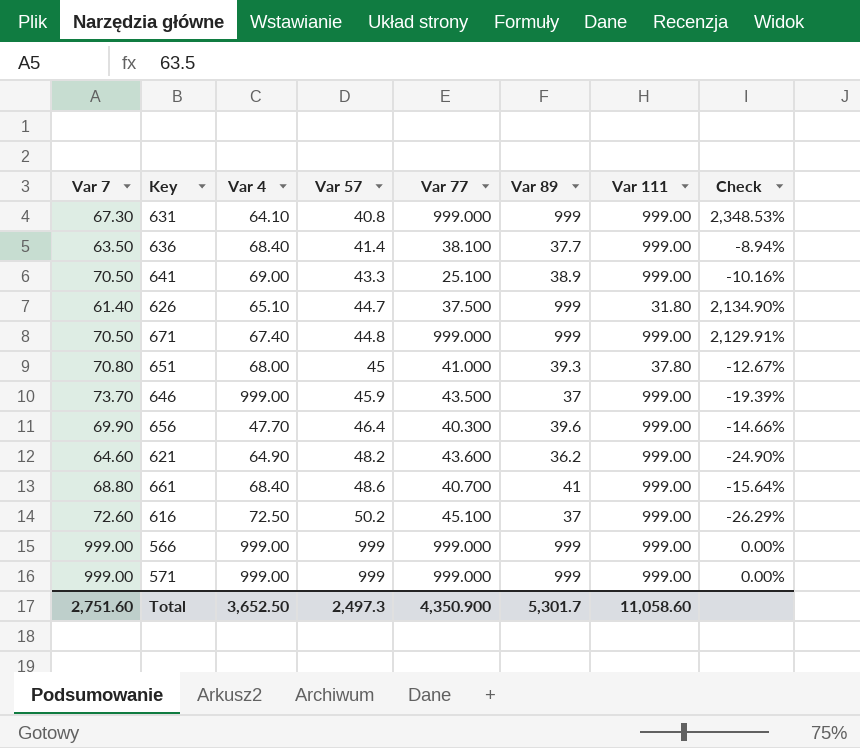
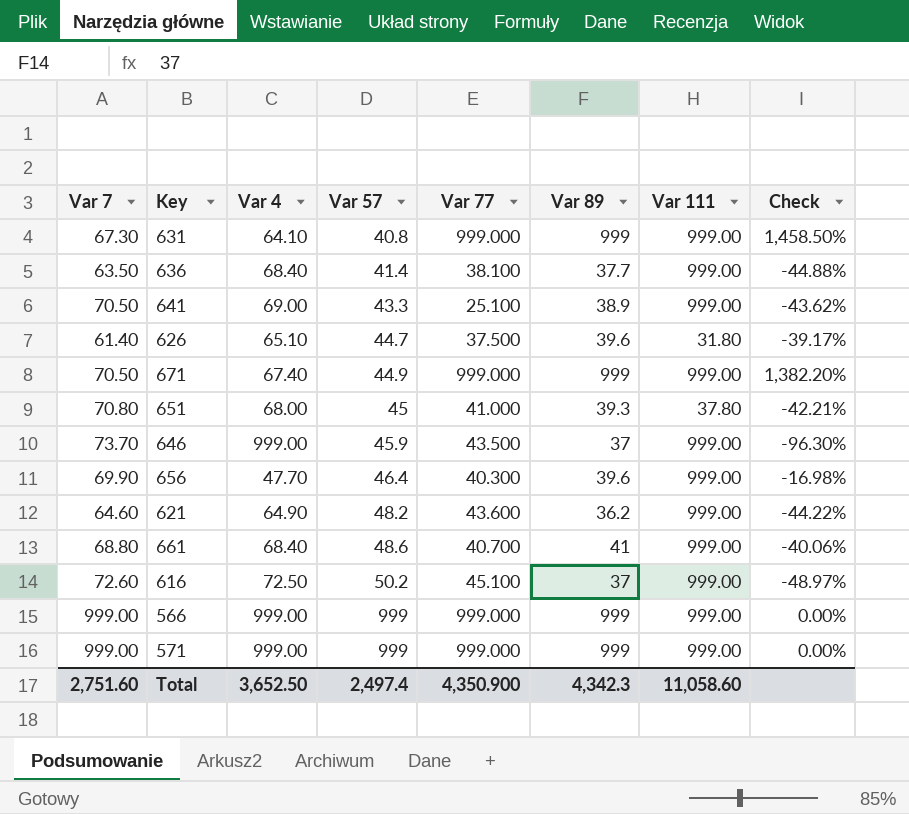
column Check | formula: ([Var 89] - [Var 57]) / [Var 57] -> ([Var 89] - [Var 4]) / [Var 4]
626 | Var 89: 999 -> 39.6
671 | Var 57: 44.8 -> 44.9
Total | Var 57: 2,497.3 -> 2,497.4
Total | Var 89: 5,301.7 -> 4,342.3

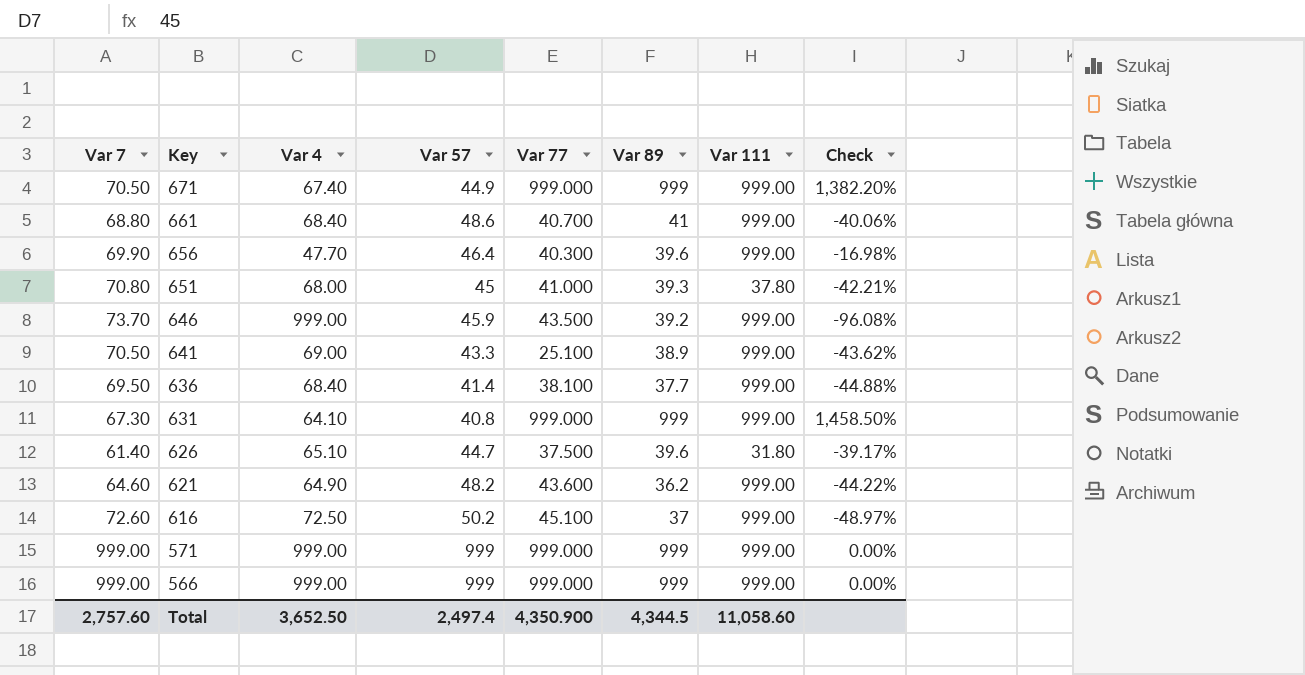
row order: Var 57 ascending -> Key descending
646 | Var 89: 37 -> 39.2
646 | Check: -96.30% -> -96.08%
636 | Var 7: 63.50 -> 69.50
Total | Var 7: 2,751.60 -> 2,757.60
Total | Var 89: 4,342.3 -> 4,344.5

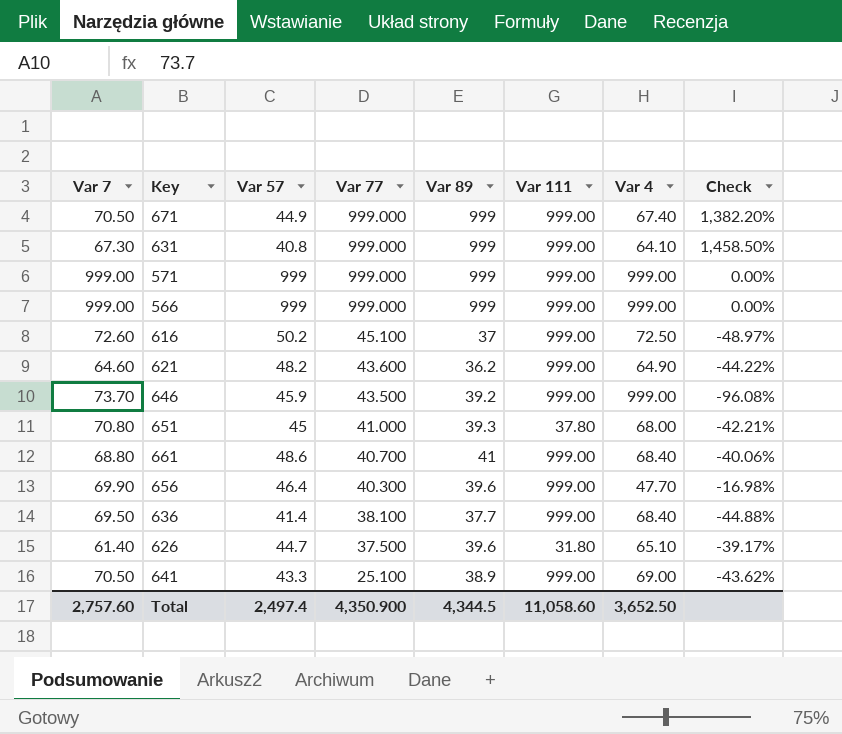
row order: Key descending -> Var 77 descending
column Var 4 | position: 3 -> 7

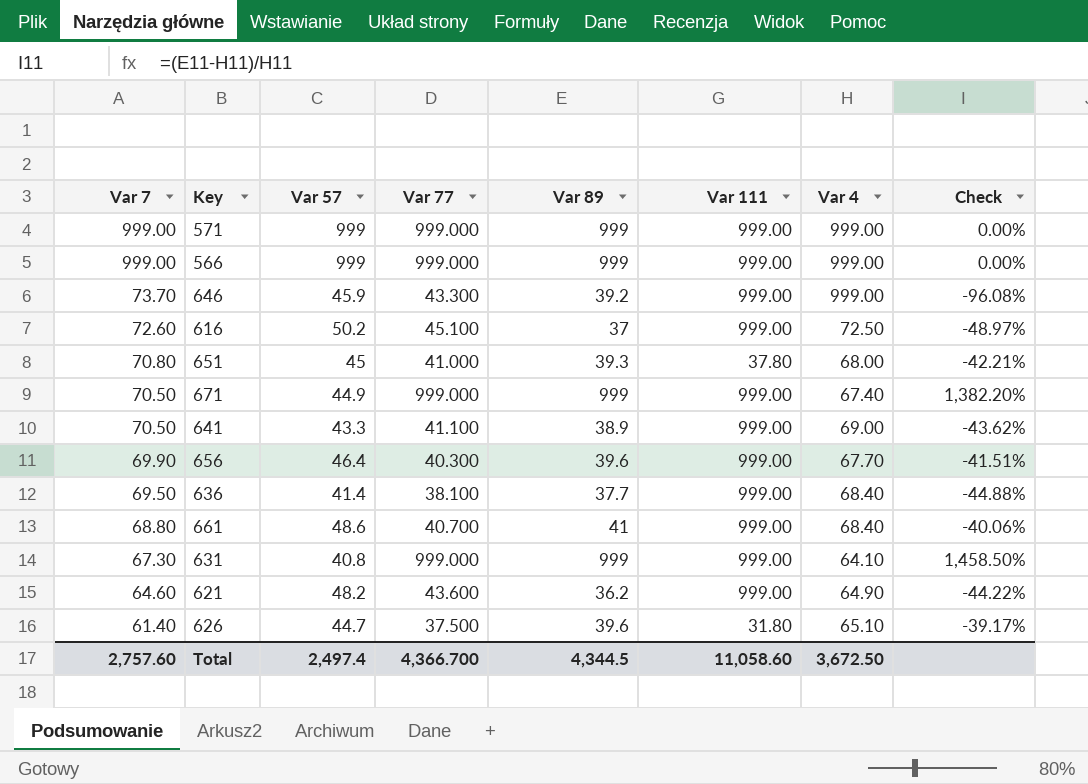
row order: Var 77 descending -> Var 7 descending
646 | Var 77: 43.500 -> 43.300
641 | Var 77: 25.100 -> 41.100
656 | Var 4: 47.70 -> 67.70
656 | Check: -16.98% -> -41.51%
Total | Var 77: 4,350.900 -> 4,366.700
Total | Var 4: 3,652.50 -> 3,672.50

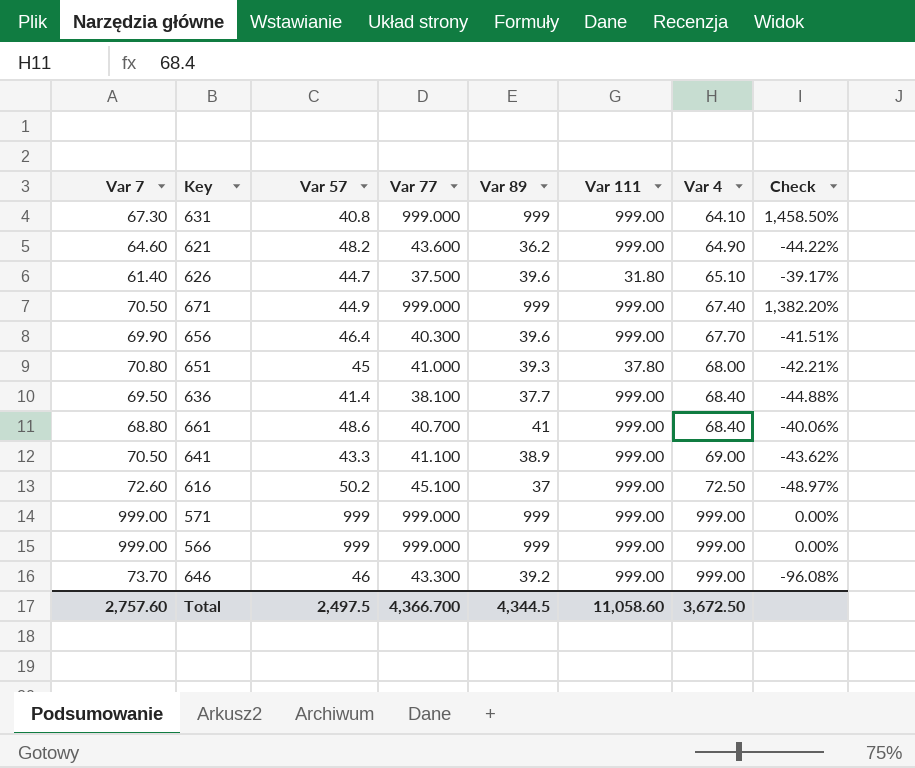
row order: Var 7 descending -> Var 4 ascending
646 | Var 57: 45.9 -> 46
Total | Var 57: 2,497.4 -> 2,497.5

